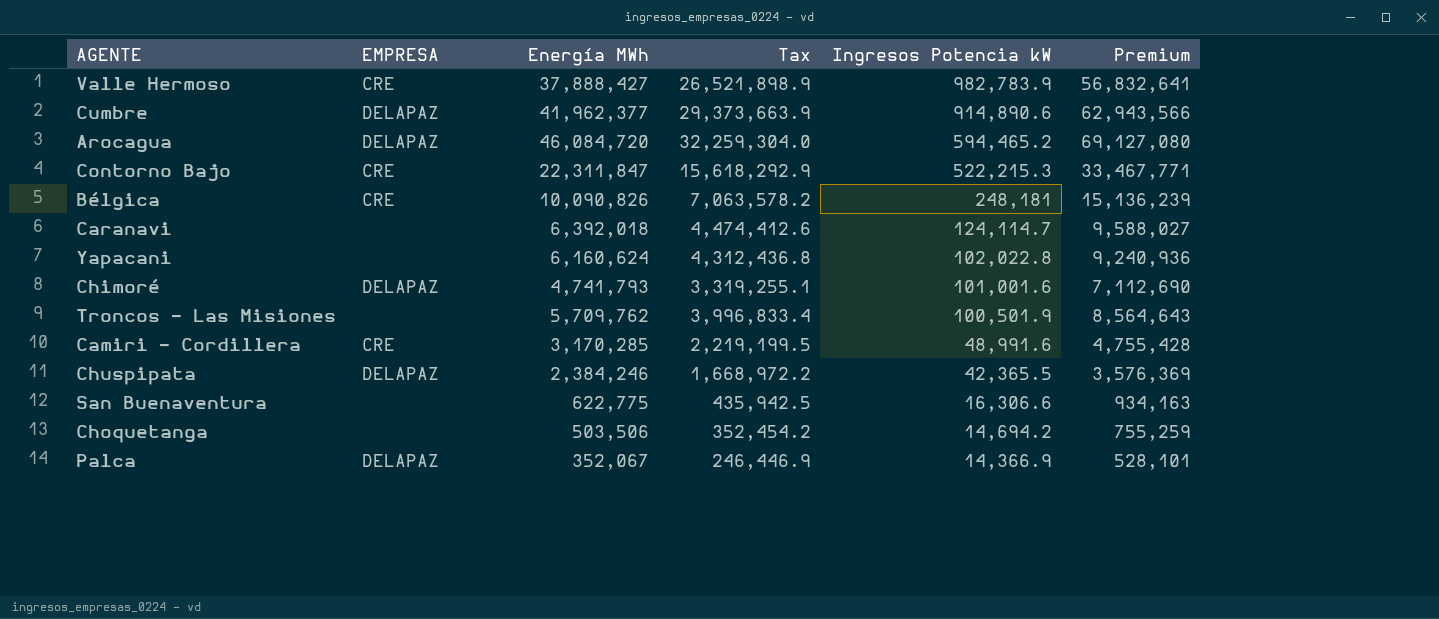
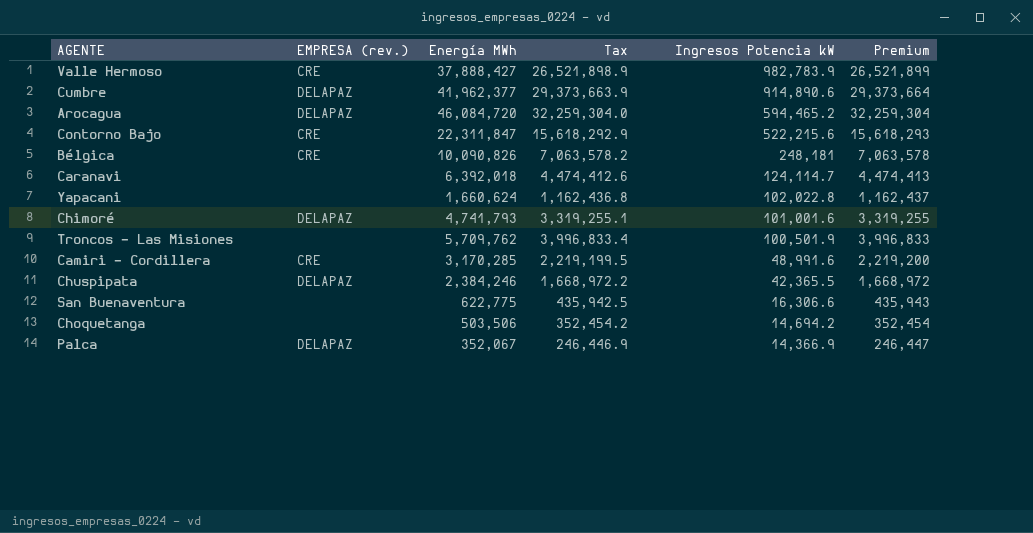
column name: EMPRESA -> EMPRESA (rev.)
column Premium | formula: [Energía MWh] * 1.5 -> [Energía MWh] * 0.7
Contorno Bajo | Ingresos Potencia kW: 522,215.3 -> 522,215.6
Yapacani | Energía MWh: 6,160,624 -> 1,660,624
Yapacani | Tax: 4,312,436.8 -> 1,162,436.8

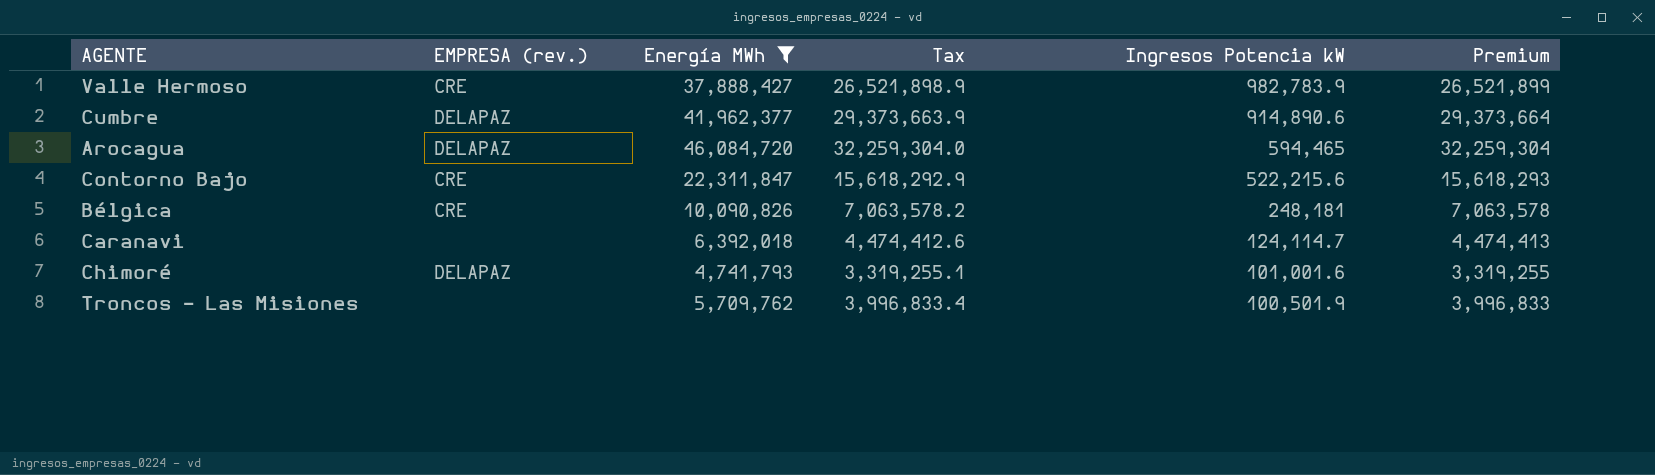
filter: none -> Energía MWh >= 4,741,793
Arocagua | Ingresos Potencia kW: 594,465.2 -> 594,465

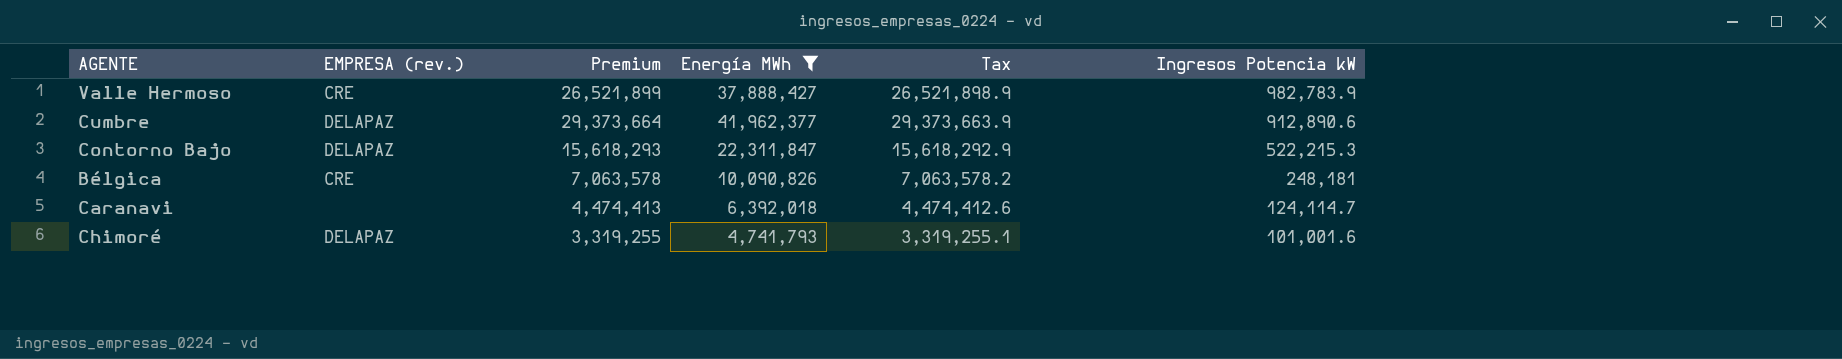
column Premium | position: 6 -> 3
row Arocagua: DELAPAZ | 46,084,720 | 32,259,304.0 | 594,465 | 32,259,304 -> none
row Troncos - Las Misiones: none | 5,709,762 | 3,996,833.4 | 100,501.9 | 3,996,833 -> none
Cumbre | Ingresos Potencia kW: 914,890.6 -> 912,890.6
Contorno Bajo | EMPRESA (rev.): CRE -> DELAPAZ
Contorno Bajo | Ingresos Potencia kW: 522,215.6 -> 522,215.3

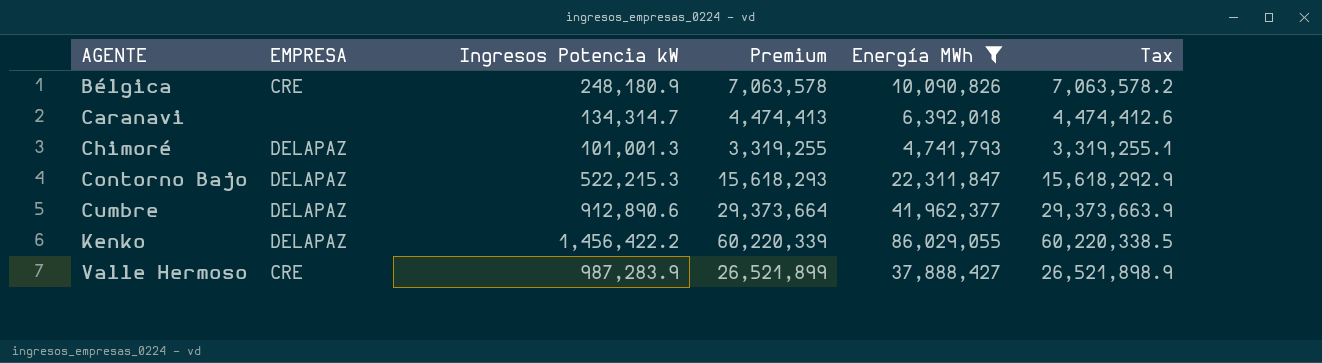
row order: Ingresos Potencia kW descending -> AGENTE ascending
column name: EMPRESA (rev.) -> EMPRESA
column Ingresos Potencia kW | position: 6 -> 3
Bélgica | Ingresos Potencia kW: 248,181 -> 248,180.9
Caranavi | Ingresos Potencia kW: 124,114.7 -> 134,314.7
Chimoré | Ingresos Potencia kW: 101,001.6 -> 101,001.3
row Kenko: none -> DELAPAZ | 1,456,422.2 | 60,220,339 | 86,029,055 | 60,220,338.5
Valle Hermoso | Ingresos Potencia kW: 982,783.9 -> 987,283.9

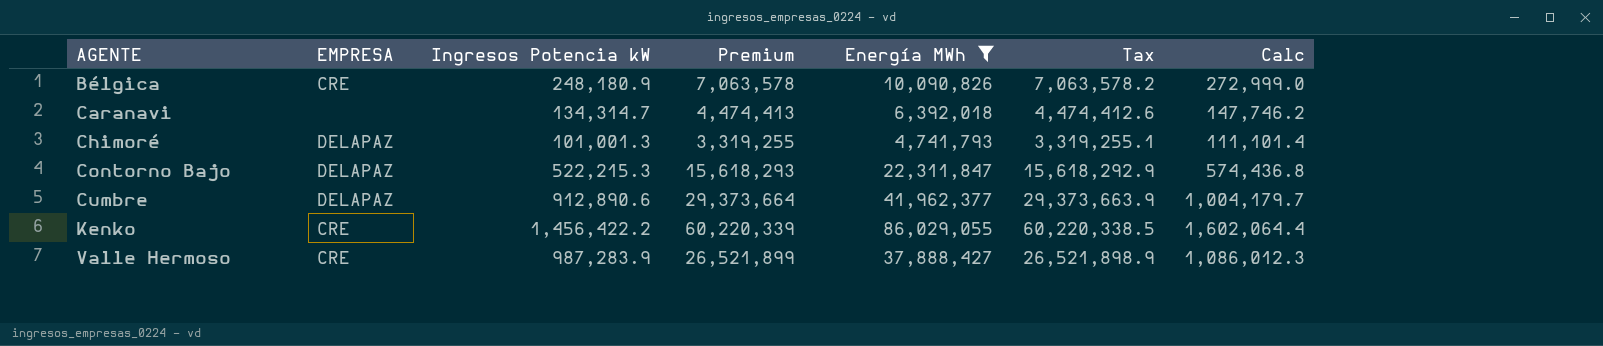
column Calc | formula: none -> [Ingresos Potencia kW] * 1.1
Kenko | EMPRESA: DELAPAZ -> CRE

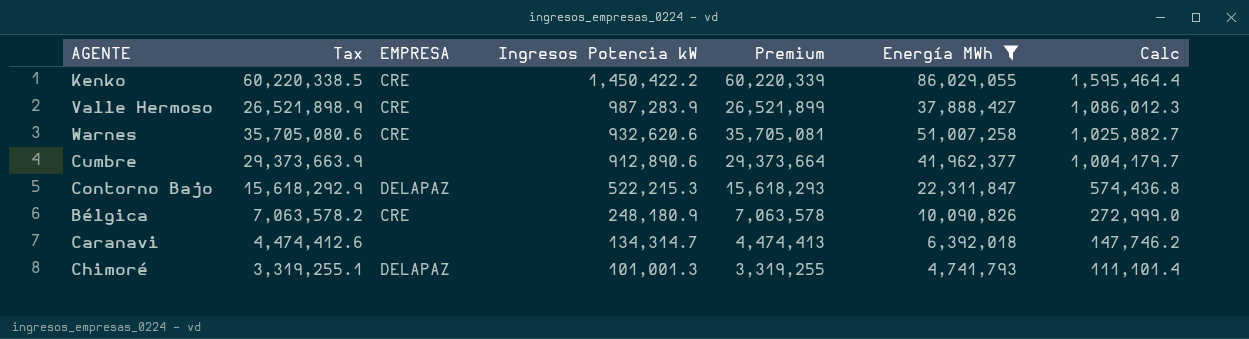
row order: AGENTE ascending -> Ingresos Potencia kW descending
column Tax | position: 6 -> 2
Kenko | Ingresos Potencia kW: 1,456,422.2 -> 1,450,422.2
Kenko | Calc: 1,602,064.4 -> 1,595,464.4
row Warnes: none -> 35,705,080.6 | CRE | 932,620.6 | 35,705,081 | 51,007,258 | 1,025,882.7
Cumbre | EMPRESA: DELAPAZ -> none

